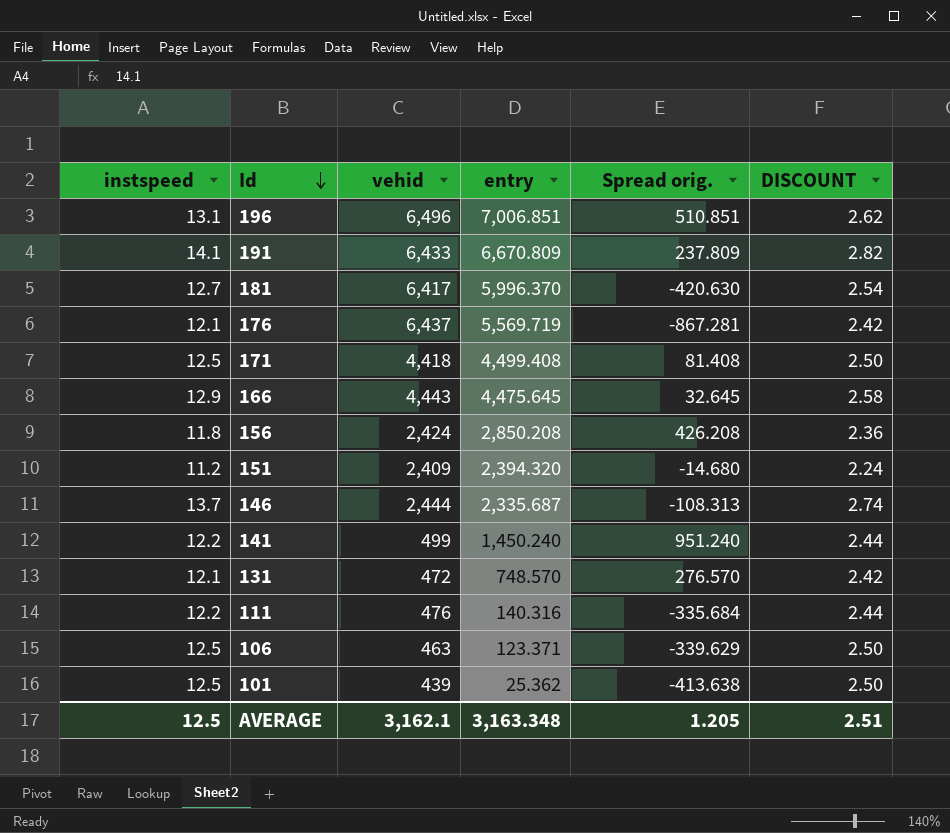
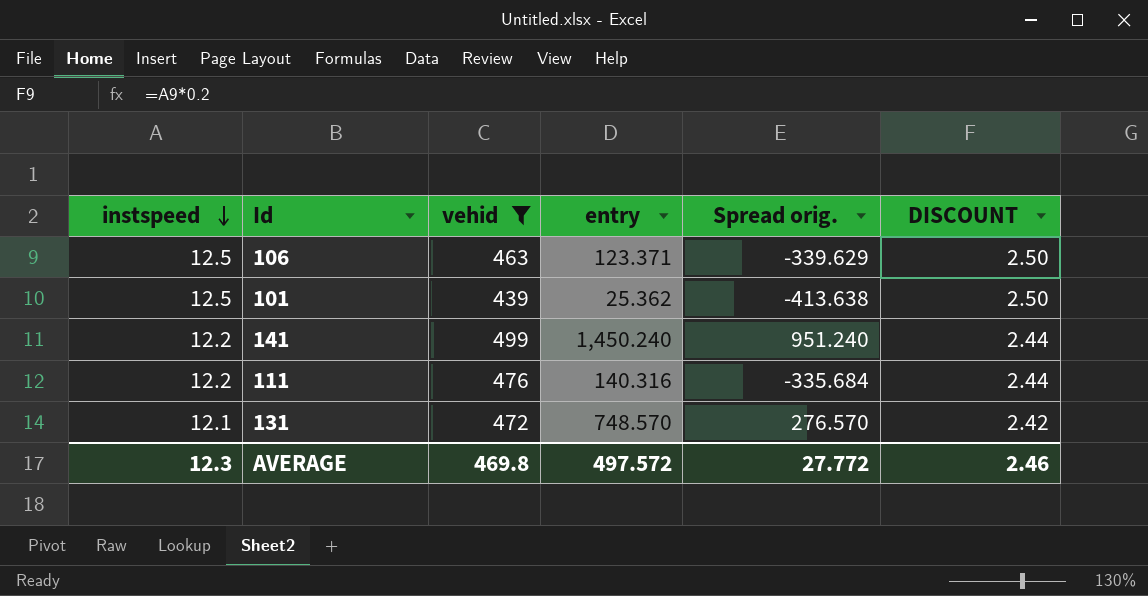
filter: none -> vehid <= 499
row order: Id descending -> instspeed descending
AVERAGE | instspeed: 12.5 -> 12.3
AVERAGE | vehid: 3,162.1 -> 469.8
AVERAGE | entry: 3,163.348 -> 497.572
AVERAGE | Spread orig.: 1.205 -> 27.772
AVERAGE | DISCOUNT: 2.51 -> 2.46

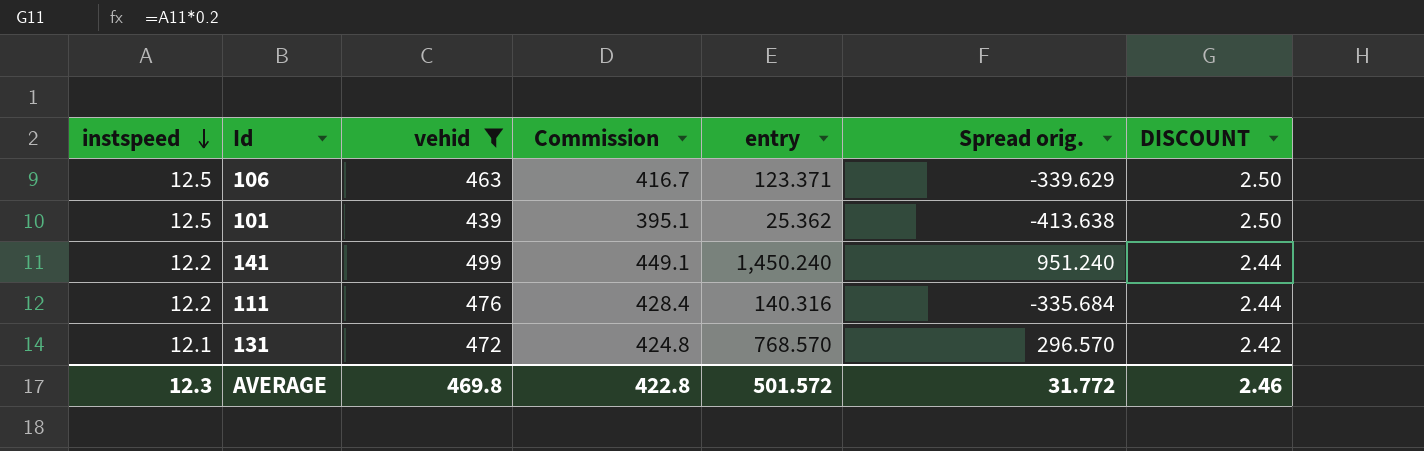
column Commission | formula: none -> [vehid] * 0.9
131 | entry: 748.570 -> 768.570
131 | Spread orig.: 276.570 -> 296.570
AVERAGE | entry: 497.572 -> 501.572
AVERAGE | Spread orig.: 27.772 -> 31.772

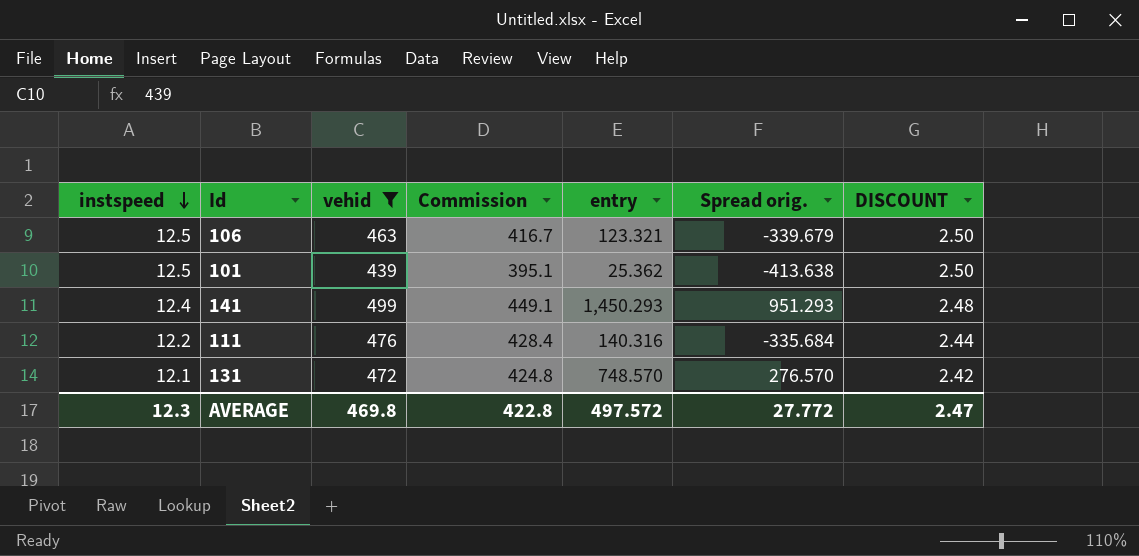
106 | entry: 123.371 -> 123.321
106 | Spread orig.: -339.629 -> -339.679
141 | instspeed: 12.2 -> 12.4
141 | entry: 1,450.240 -> 1,450.293
141 | Spread orig.: 951.240 -> 951.293
141 | DISCOUNT: 2.44 -> 2.48
131 | entry: 768.570 -> 748.570
131 | Spread orig.: 296.570 -> 276.570
AVERAGE | entry: 501.572 -> 497.572
AVERAGE | Spread orig.: 31.772 -> 27.772
AVERAGE | DISCOUNT: 2.46 -> 2.47

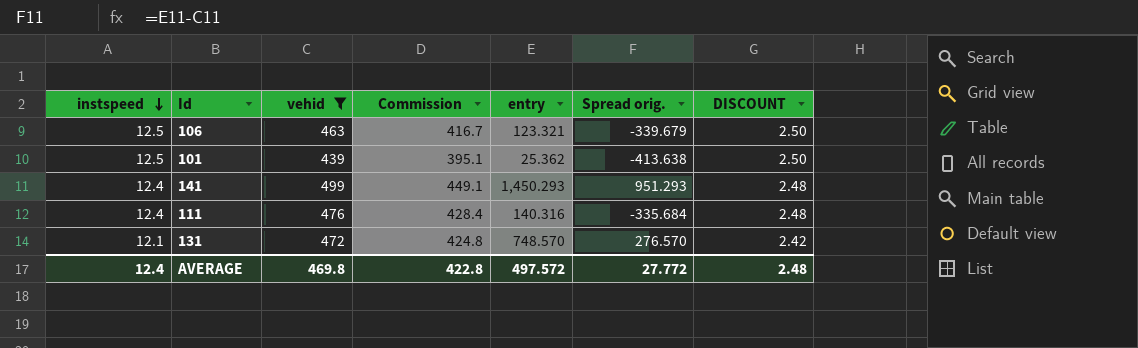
111 | instspeed: 12.2 -> 12.4
111 | DISCOUNT: 2.44 -> 2.48
AVERAGE | instspeed: 12.3 -> 12.4
AVERAGE | DISCOUNT: 2.47 -> 2.48

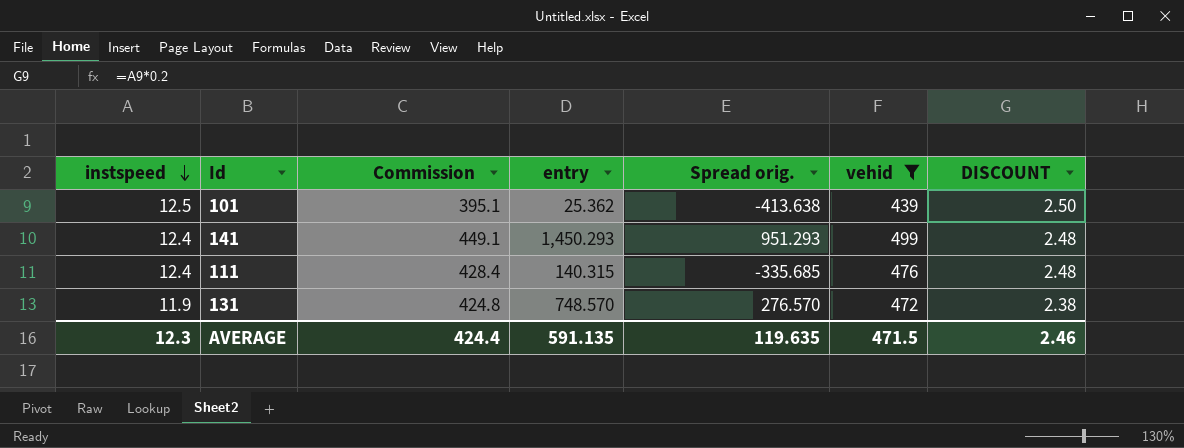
column vehid | position: 3 -> 6
row 106: 12.5 | 463 | 416.7 | 123.321 | -339.679 | 2.50 -> none
111 | entry: 140.316 -> 140.315
111 | Spread orig.: -335.684 -> -335.685
131 | instspeed: 12.1 -> 11.9
131 | DISCOUNT: 2.42 -> 2.38
AVERAGE | instspeed: 12.4 -> 12.3
AVERAGE | Commission: 422.8 -> 424.4
AVERAGE | entry: 497.572 -> 591.135
AVERAGE | Spread orig.: 27.772 -> 119.635
AVERAGE | vehid: 469.8 -> 471.5
AVERAGE | DISCOUNT: 2.48 -> 2.46

